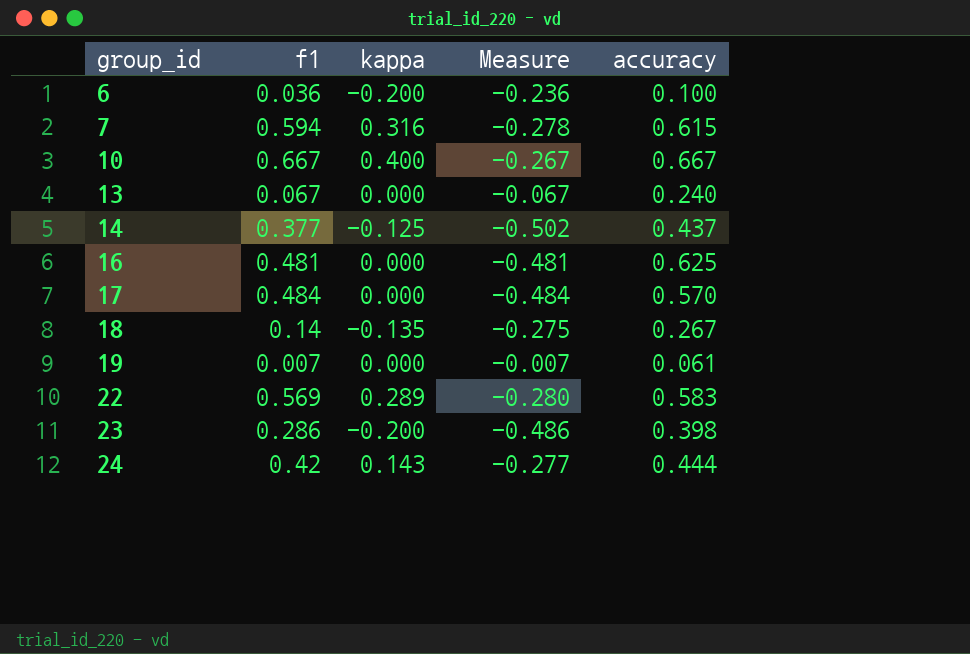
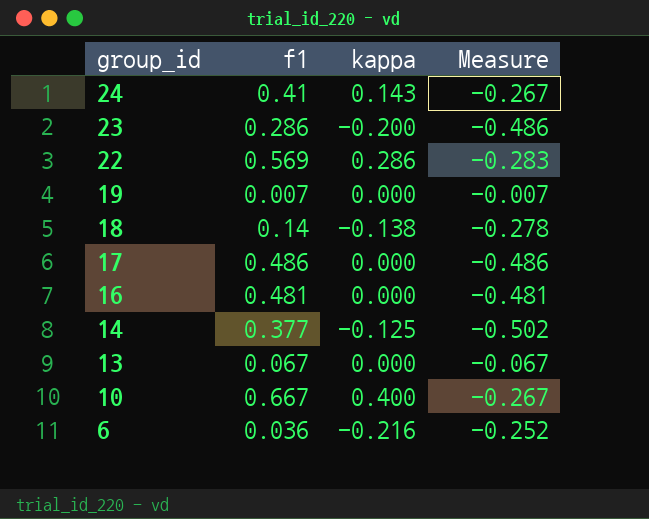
row order: group_id ascending -> group_id descending
column accuracy | position: 5 -> none
row 7: 0.594 | 0.316 | -0.278 | 0.615 -> none
24 | f1: 0.42 -> 0.41
24 | Measure: -0.277 -> -0.267
22 | kappa: 0.289 -> 0.286
22 | Measure: -0.280 -> -0.283
18 | kappa: -0.135 -> -0.138
18 | Measure: -0.275 -> -0.278
17 | f1: 0.484 -> 0.486
17 | Measure: -0.484 -> -0.486
6 | kappa: -0.200 -> -0.216
6 | Measure: -0.236 -> -0.252

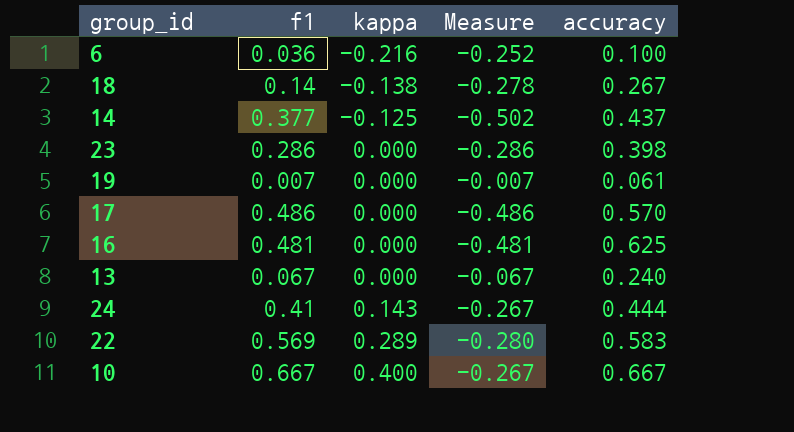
row order: group_id descending -> kappa ascending
column accuracy | position: none -> 5
23 | kappa: -0.200 -> 0.000
23 | Measure: -0.486 -> -0.286
22 | kappa: 0.286 -> 0.289
22 | Measure: -0.283 -> -0.280

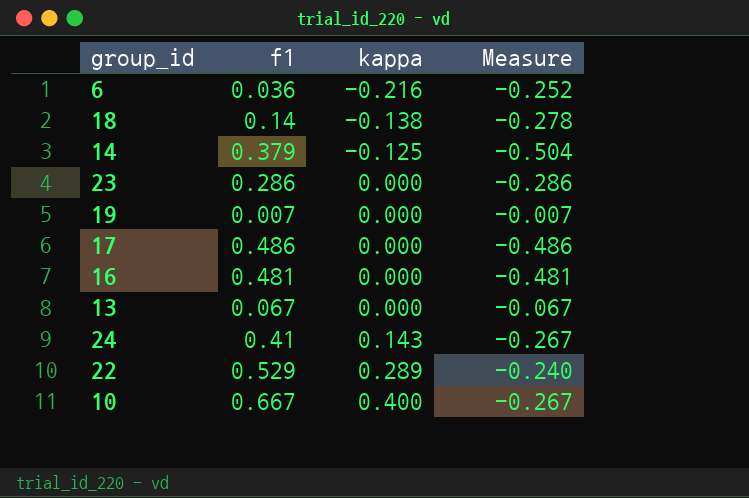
column accuracy | position: 5 -> none
14 | f1: 0.377 -> 0.379
14 | Measure: -0.502 -> -0.504
22 | f1: 0.569 -> 0.529
22 | Measure: -0.280 -> -0.240

